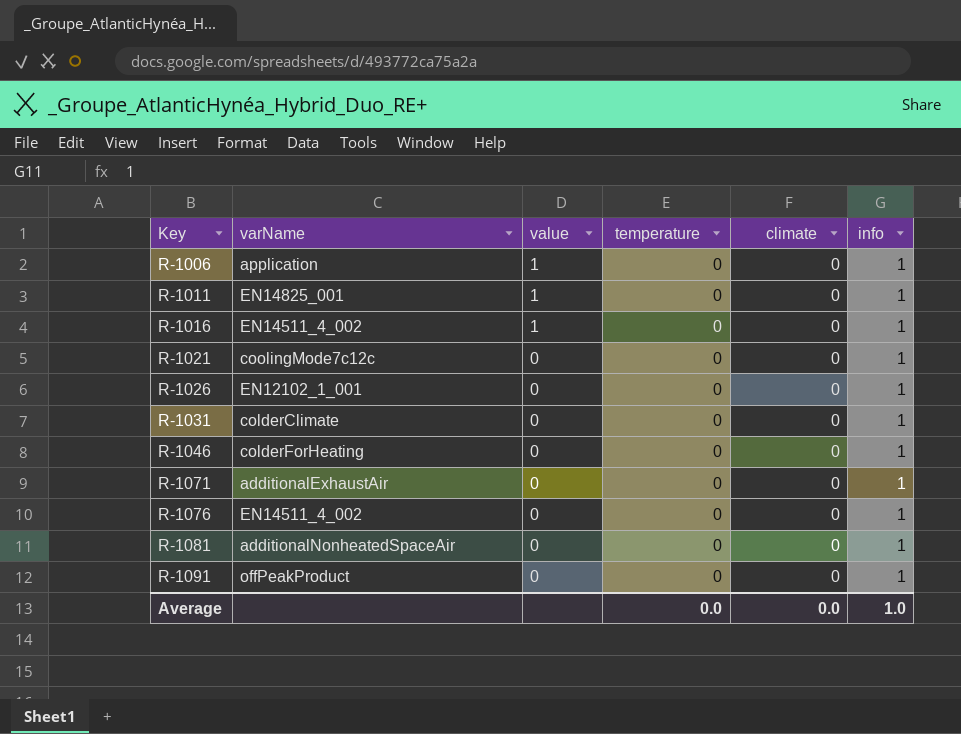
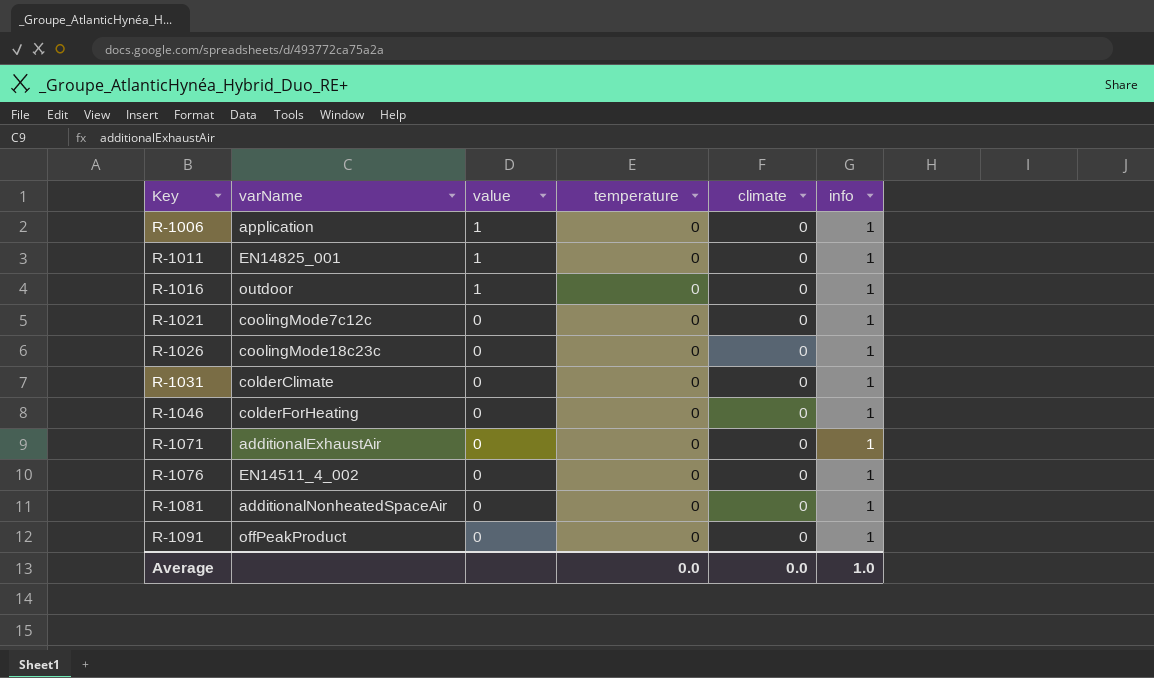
R-1016 | varName: EN14511_4_002 -> outdoor
R-1026 | varName: EN12102_1_001 -> coolingMode18c23c

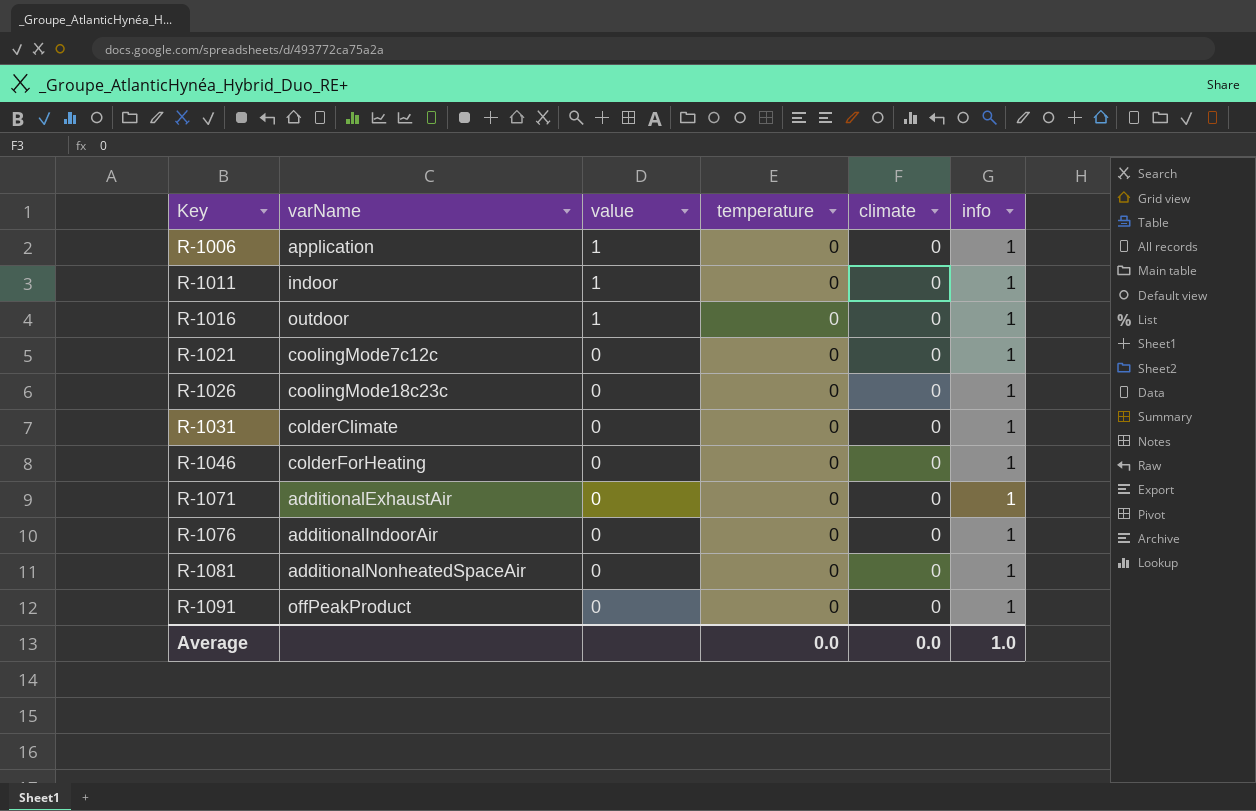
R-1011 | varName: EN14825_001 -> indoor
R-1076 | varName: EN14511_4_002 -> additionalIndoorAir

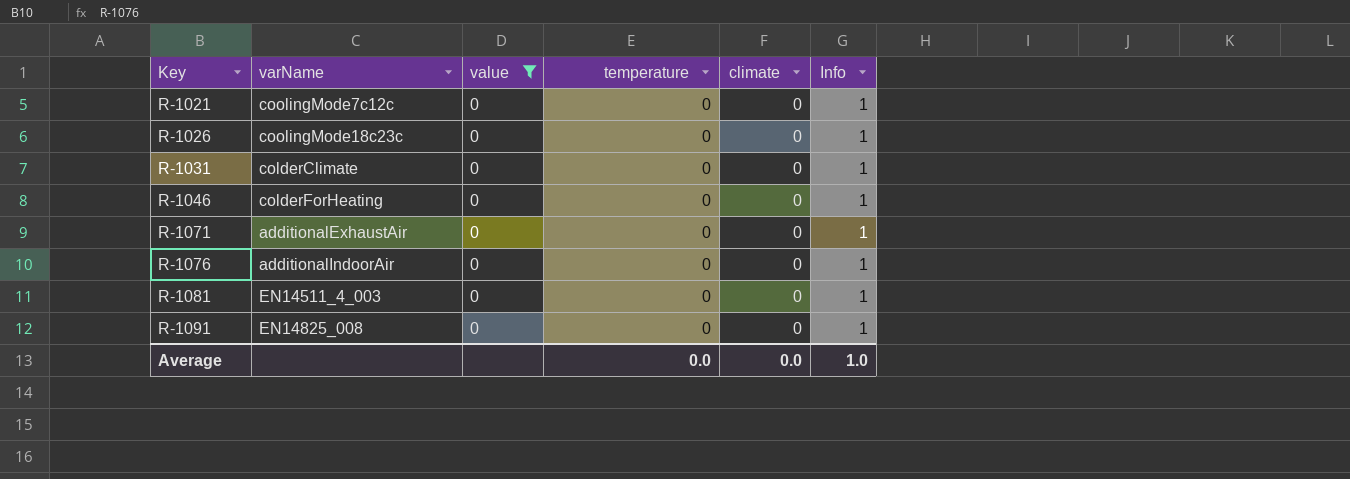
filter: none -> value = 0
column name: info -> Info
R-1081 | varName: additionalNonheatedSpaceAir -> EN14511_4_003
R-1091 | varName: offPeakProduct -> EN14825_008

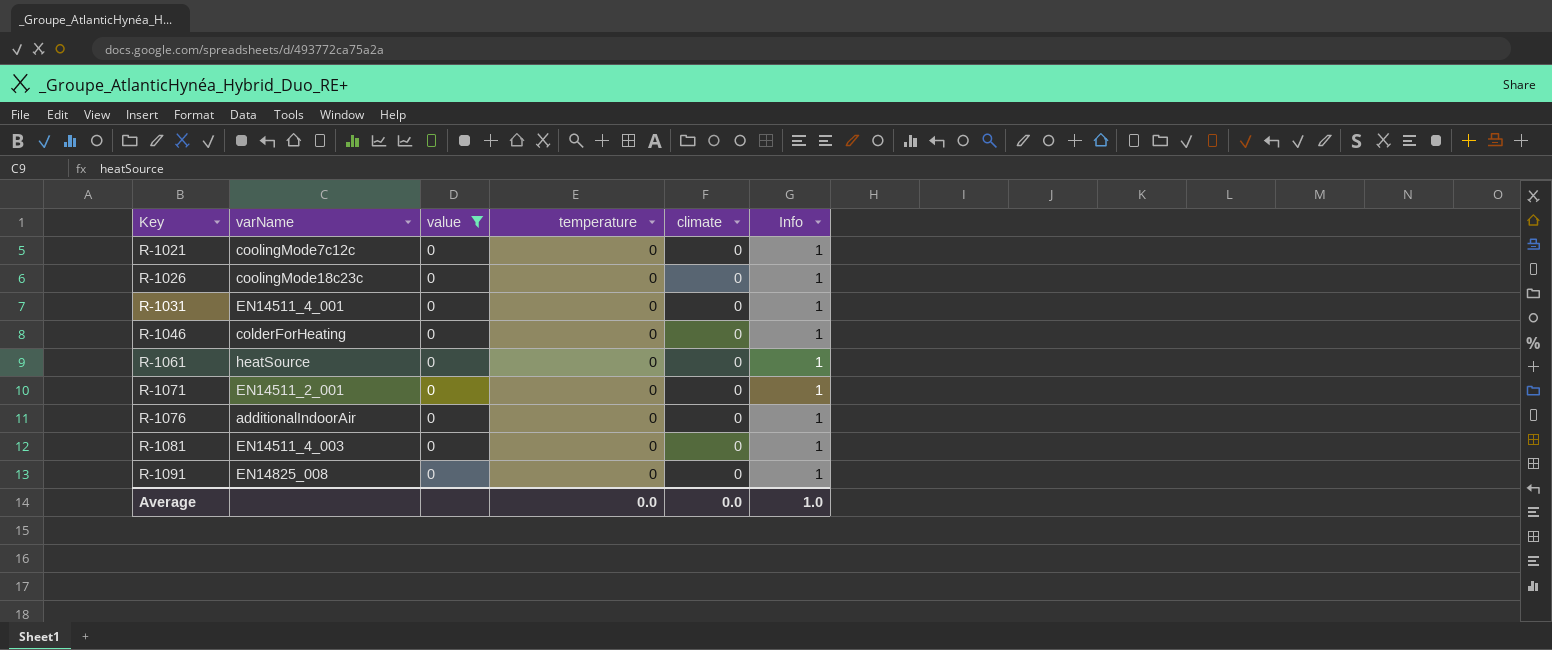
R-1031 | varName: colderClimate -> EN14511_4_001
row R-1061: none -> heatSource | 0 | 0 | 0 | 1
R-1071 | varName: additionalExhaustAir -> EN14511_2_001

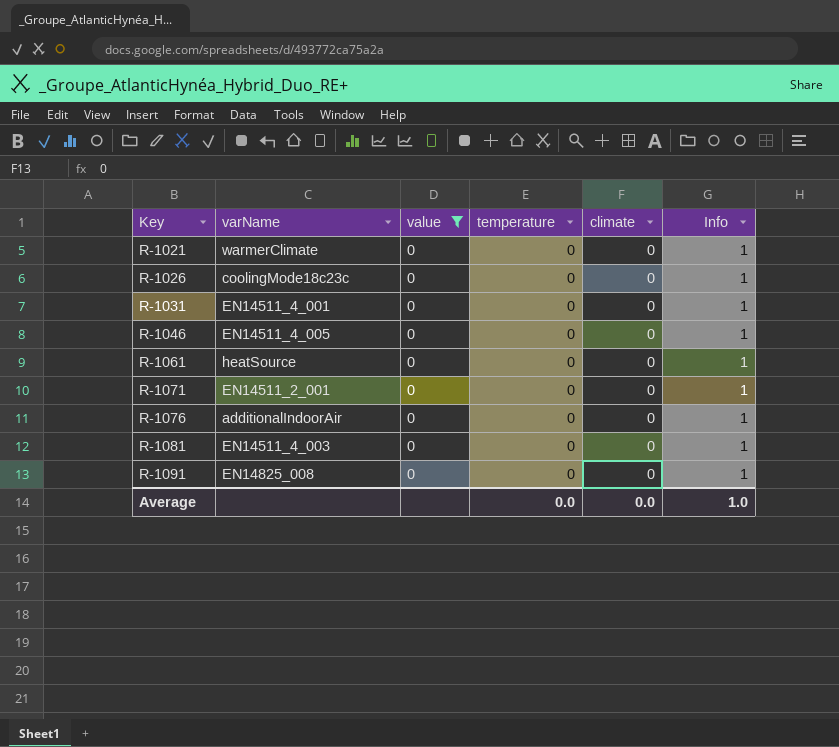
R-1021 | varName: coolingMode7c12c -> warmerClimate
R-1046 | varName: colderForHeating -> EN14511_4_005

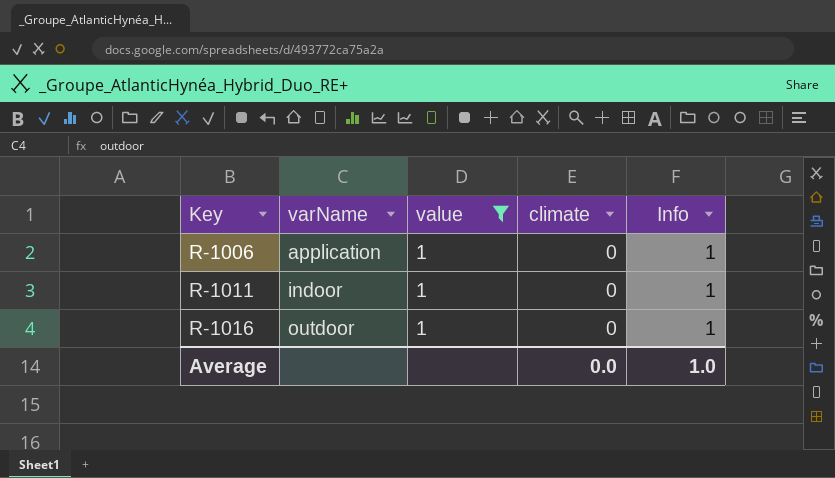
filter: value = 0 -> value = 1
column temperature | position: 4 -> none

